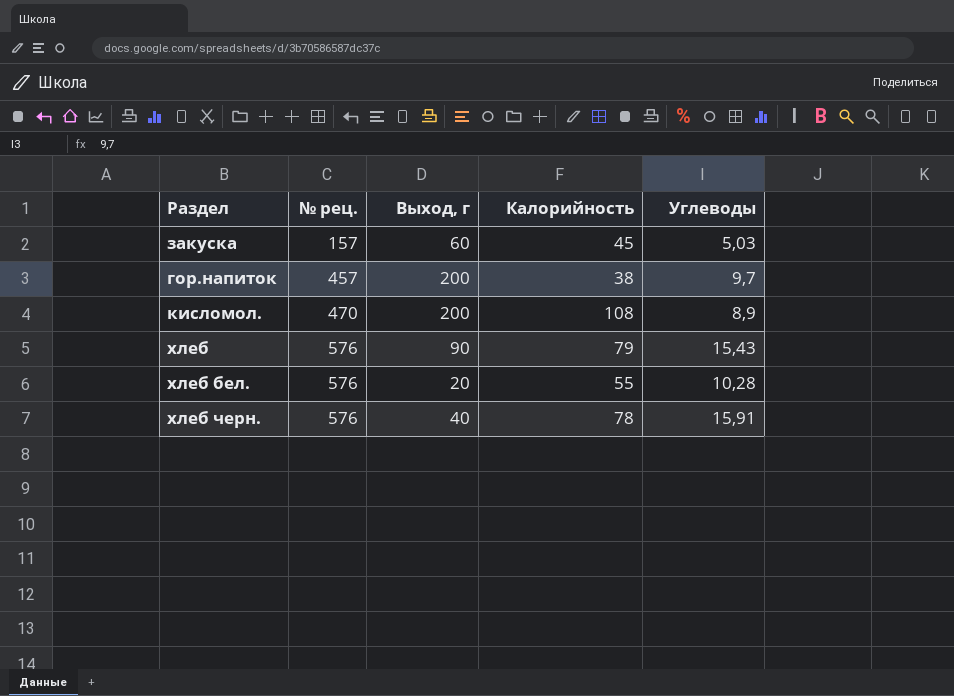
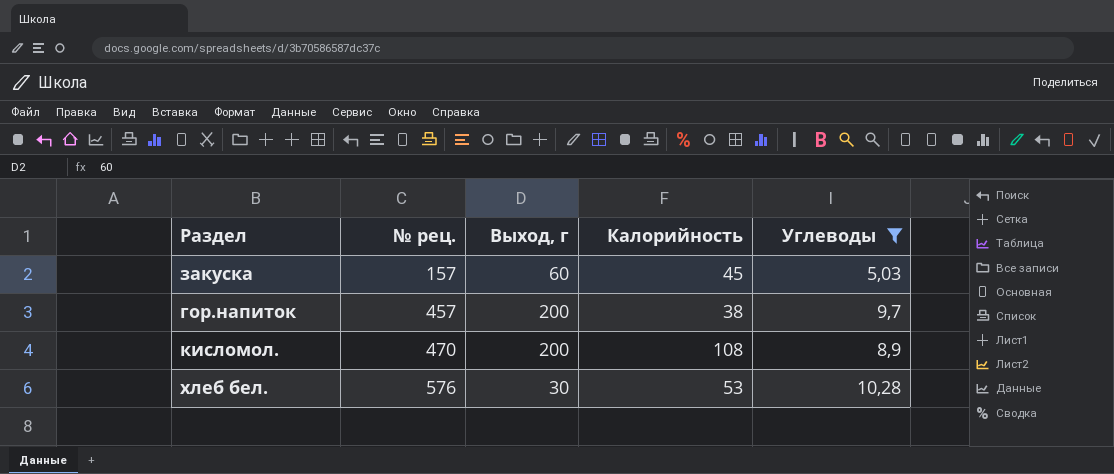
filter: none -> Углеводы <= 10,28
хлеб бел. | Выход, г: 20 -> 30
хлеб бел. | Калорийность: 55 -> 53

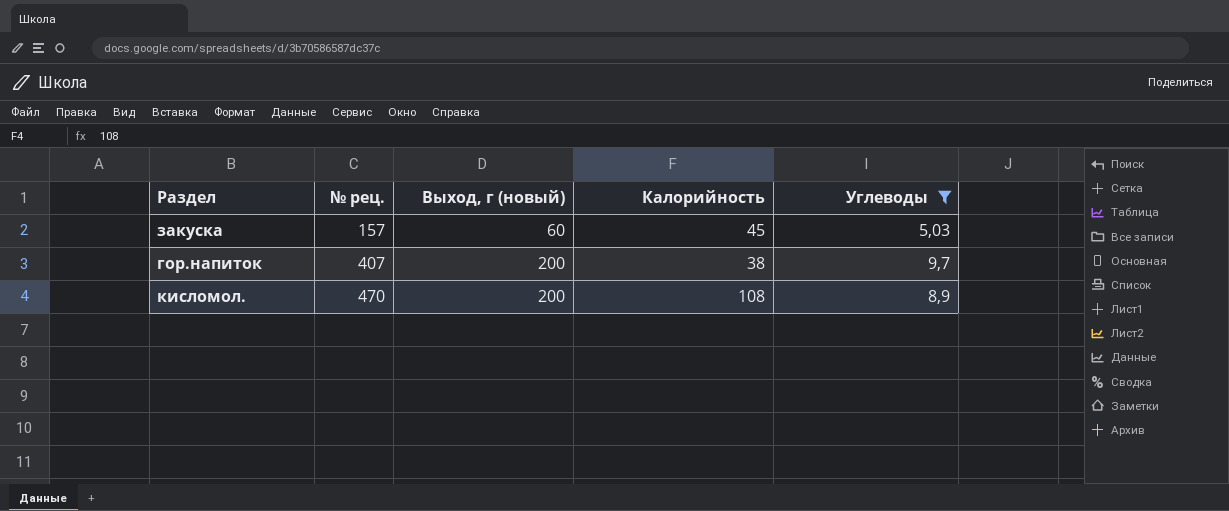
column name: Выход, г -> Выход, г (новый)
row хлеб бел.: 576 | 30 | 53 | 10,28 -> none
гор.напиток | № рец.: 457 -> 407

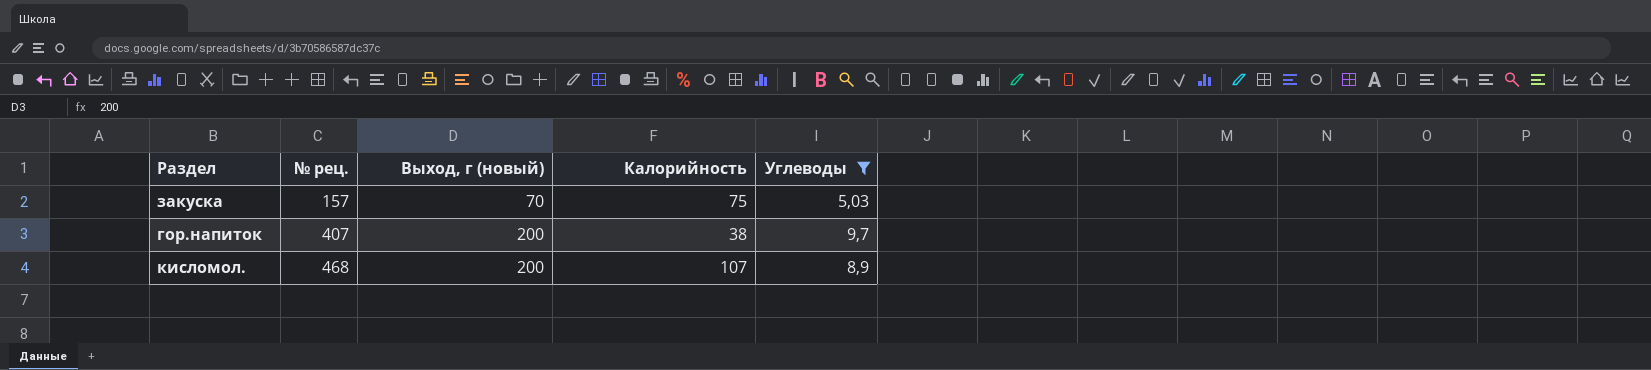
закуска | Выход, г (новый): 60 -> 70
закуска | Калорийность: 45 -> 75
кисломол. | № рец.: 470 -> 468
кисломол. | Калорийность: 108 -> 107

